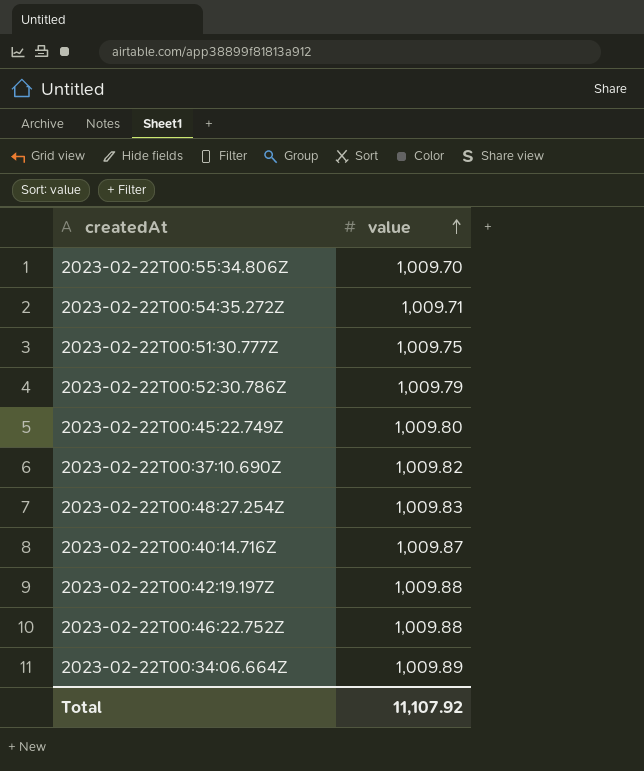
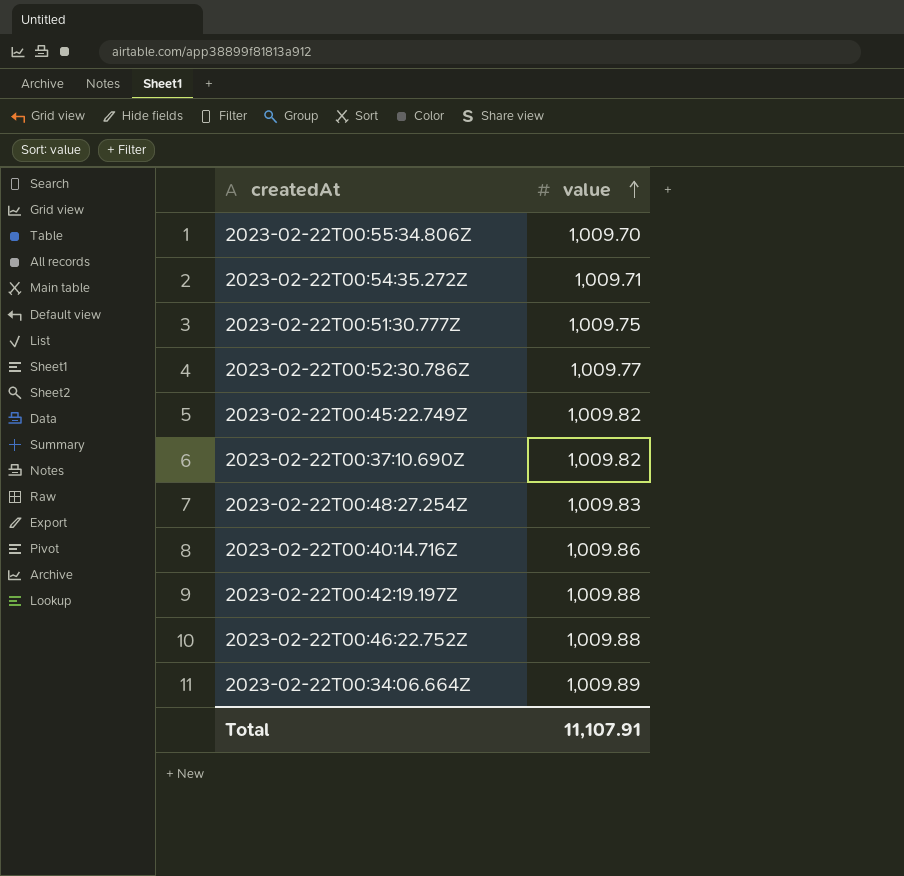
2023-02-22T00:52:30.786Z | value: 1,009.79 -> 1,009.77
2023-02-22T00:45:22.749Z | value: 1,009.80 -> 1,009.82
2023-02-22T00:40:14.716Z | value: 1,009.87 -> 1,009.86
Total | value: 11,107.92 -> 11,107.91

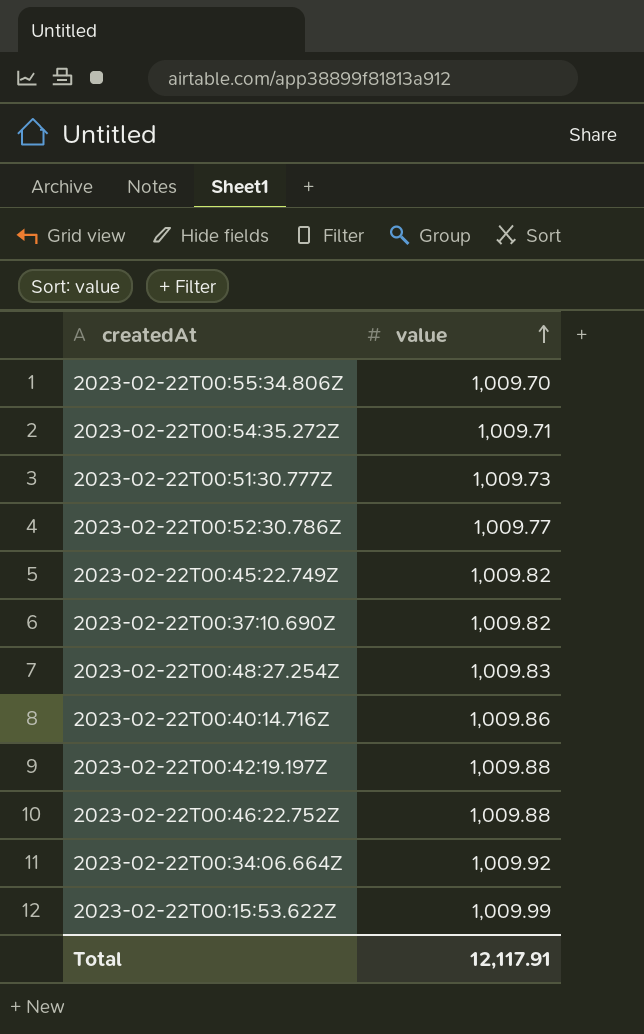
2023-02-22T00:51:30.777Z | value: 1,009.75 -> 1,009.73
2023-02-22T00:34:06.664Z | value: 1,009.89 -> 1,009.92
row 2023-02-22T00:15:53.622Z: none -> 1,009.99
Total | value: 11,107.91 -> 12,117.91

